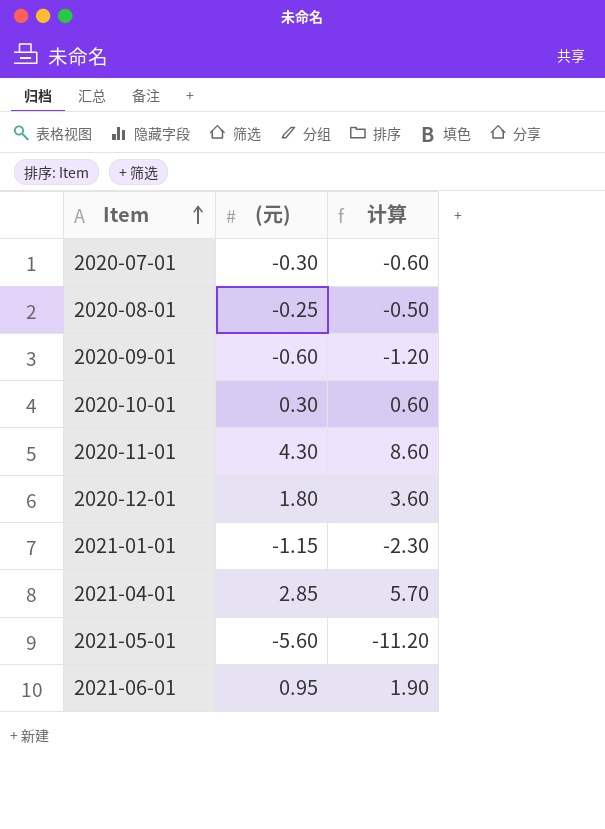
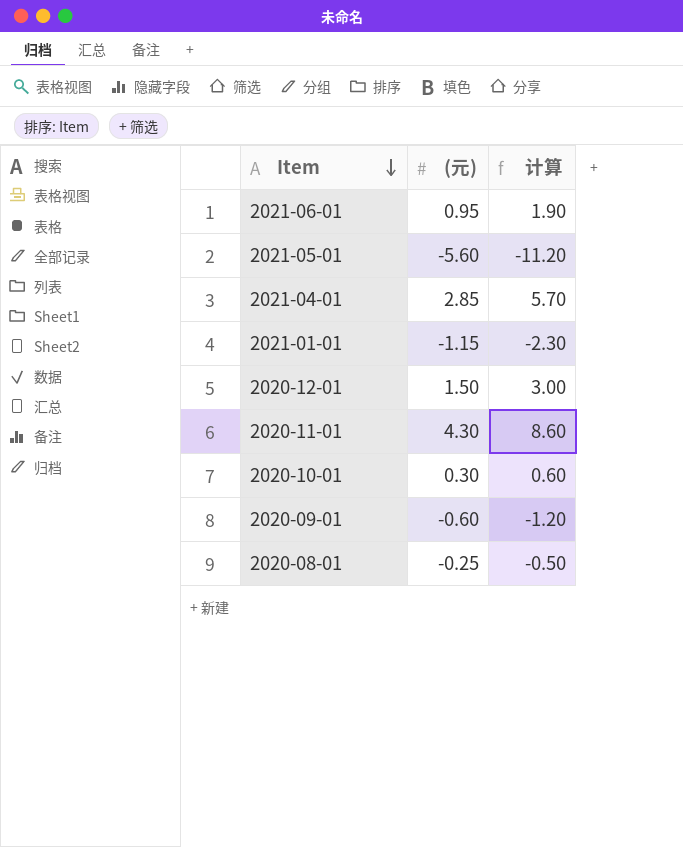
row order: Item ascending -> Item descending
row 2020-07-01: -0.30 | -0.60 -> none
2020-12-01 | (元): 1.80 -> 1.50
2020-12-01 | 计算: 3.60 -> 3.00

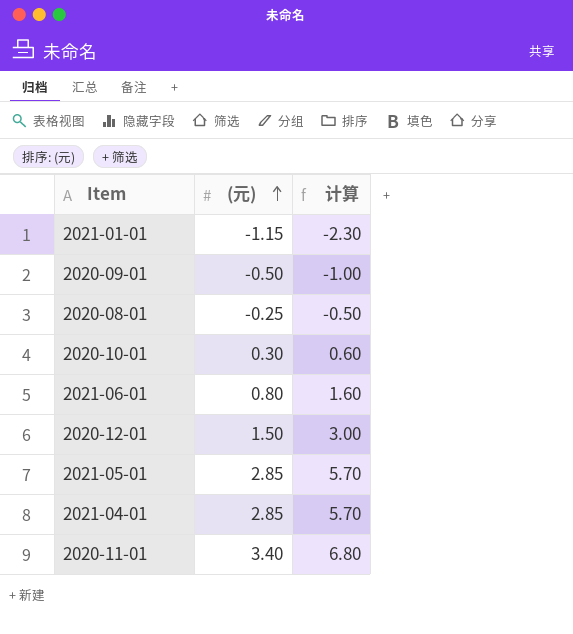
row order: Item descending -> (元) ascending
2020-09-01 | (元): -0.60 -> -0.50
2020-09-01 | 计算: -1.20 -> -1.00
2021-06-01 | (元): 0.95 -> 0.80
2021-06-01 | 计算: 1.90 -> 1.60
2021-05-01 | (元): -5.60 -> 2.85
2021-05-01 | 计算: -11.20 -> 5.70
2020-11-01 | (元): 4.30 -> 3.40
2020-11-01 | 计算: 8.60 -> 6.80

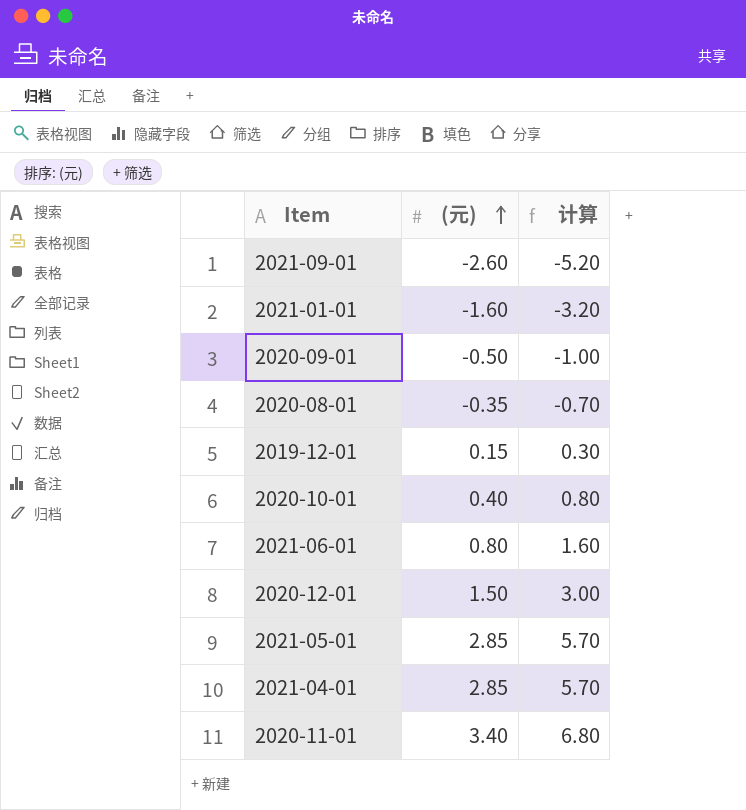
row 2021-09-01: none -> -2.60 | -5.20
2021-01-01 | (元): -1.15 -> -1.60
2021-01-01 | 计算: -2.30 -> -3.20
2020-08-01 | (元): -0.25 -> -0.35
2020-08-01 | 计算: -0.50 -> -0.70
row 2019-12-01: none -> 0.15 | 0.30
2020-10-01 | (元): 0.30 -> 0.40
2020-10-01 | 计算: 0.60 -> 0.80

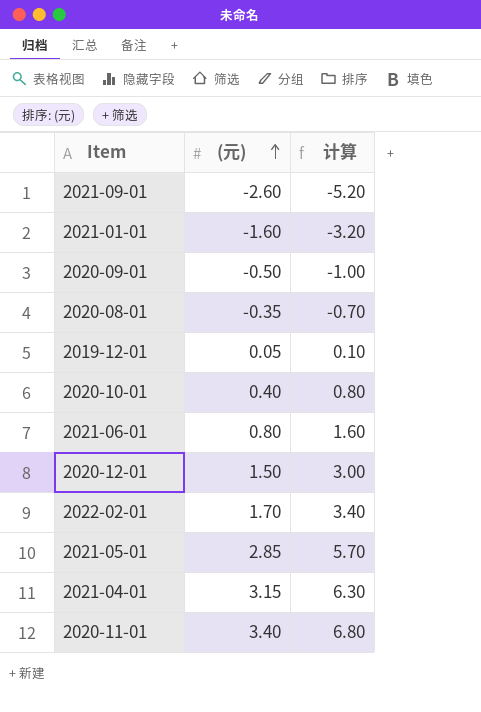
2019-12-01 | (元): 0.15 -> 0.05
2019-12-01 | 计算: 0.30 -> 0.10
row 2022-02-01: none -> 1.70 | 3.40
2021-04-01 | (元): 2.85 -> 3.15
2021-04-01 | 计算: 5.70 -> 6.30

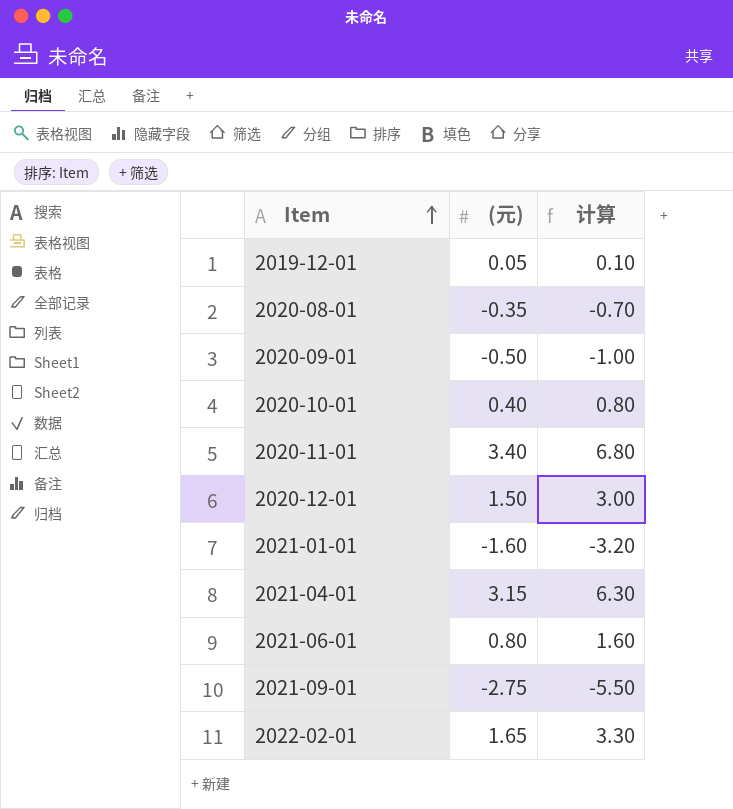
row order: (元) ascending -> Item ascending
row 2021-05-01: 2.85 | 5.70 -> none
2021-09-01 | (元): -2.60 -> -2.75
2021-09-01 | 计算: -5.20 -> -5.50
2022-02-01 | (元): 1.70 -> 1.65
2022-02-01 | 计算: 3.40 -> 3.30

